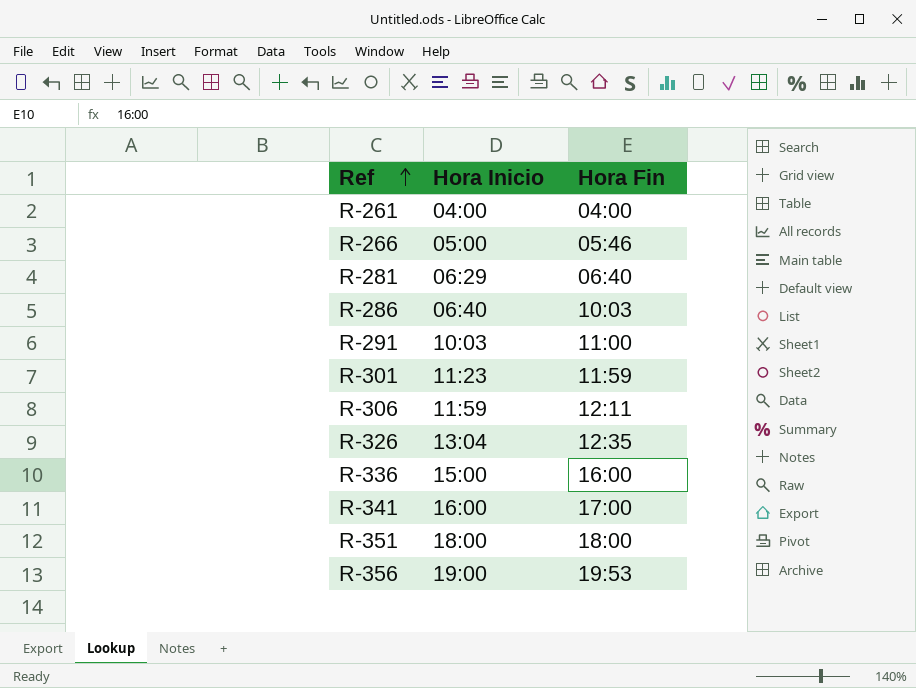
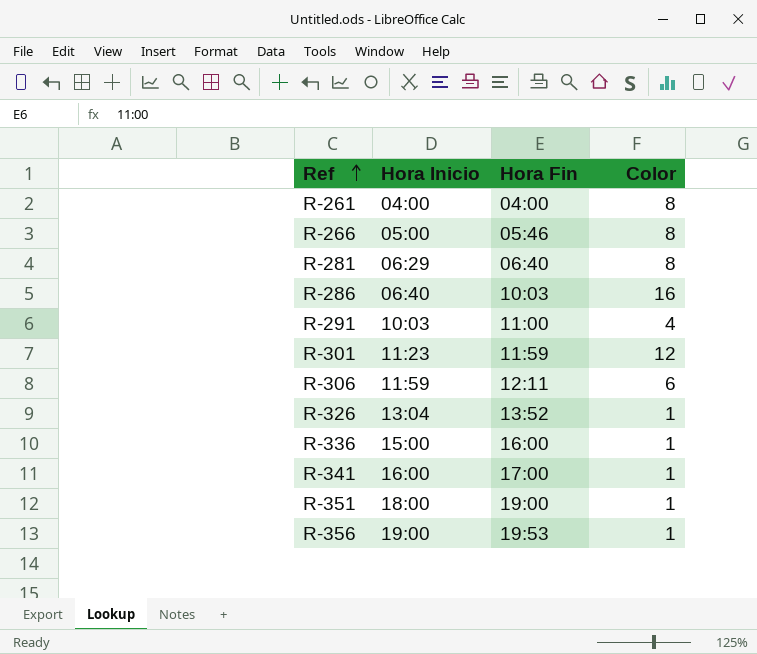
column Color | position: none -> 4
R-326 | Hora Fin: 12:35 -> 13:52
R-351 | Hora Fin: 18:00 -> 19:00

